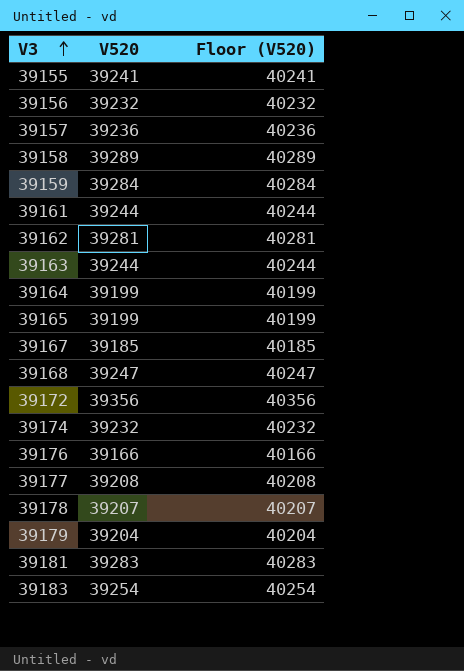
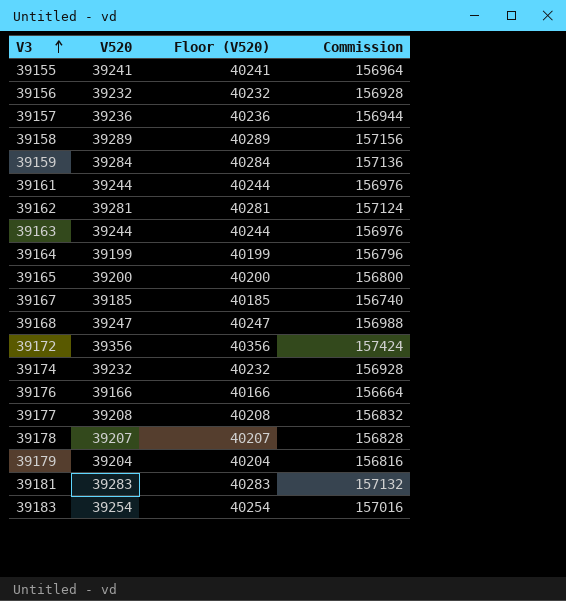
column Commission | formula: none -> [V520] * 4
39165 | V520: 39199 -> 39200
39165 | Floor (V520): 40199 -> 40200

